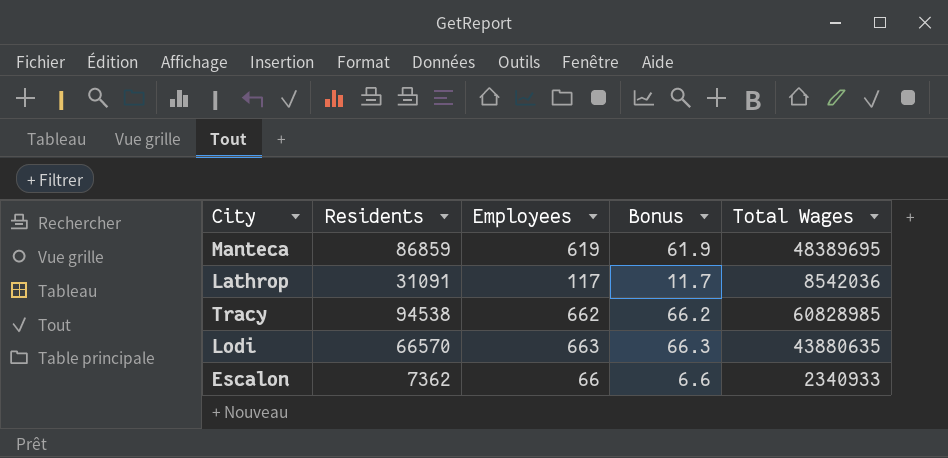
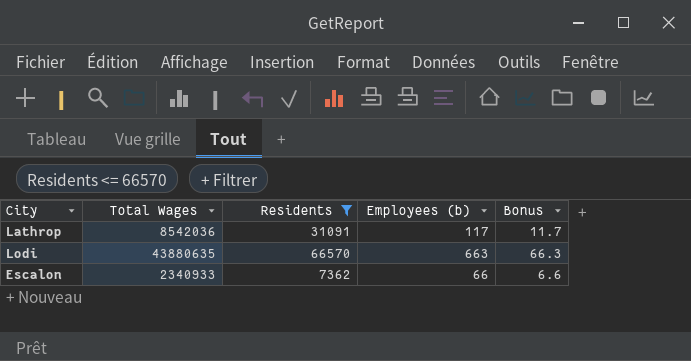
filter: none -> Residents <= 66570
column Total Wages | position: 5 -> 2
column name: Employees -> Employees (b)

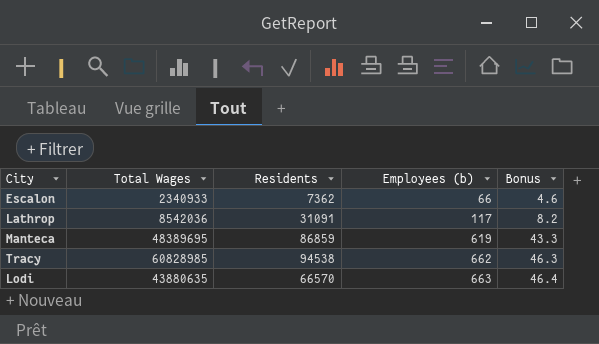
filter: Residents <= 66570 -> none
row order: none -> Employees (b) ascending
column Bonus | formula: [Employees (b)] * 0.1 -> [Employees (b)] * 0.07

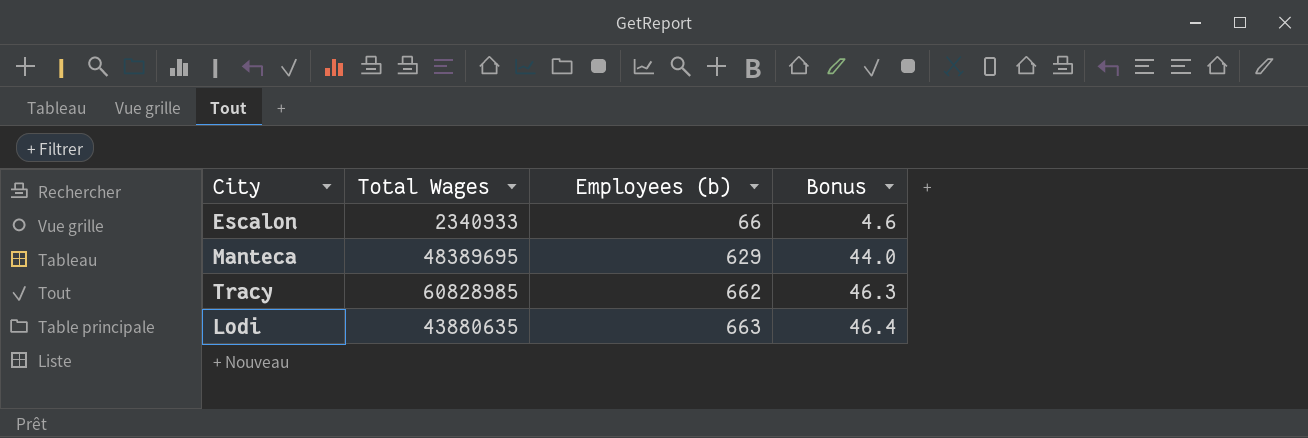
column Residents | position: 3 -> none
row Lathrop: 8542036 | 31091 | 117 | 8.2 -> none
Manteca | Employees (b): 619 -> 629
Manteca | Bonus: 43.3 -> 44.0

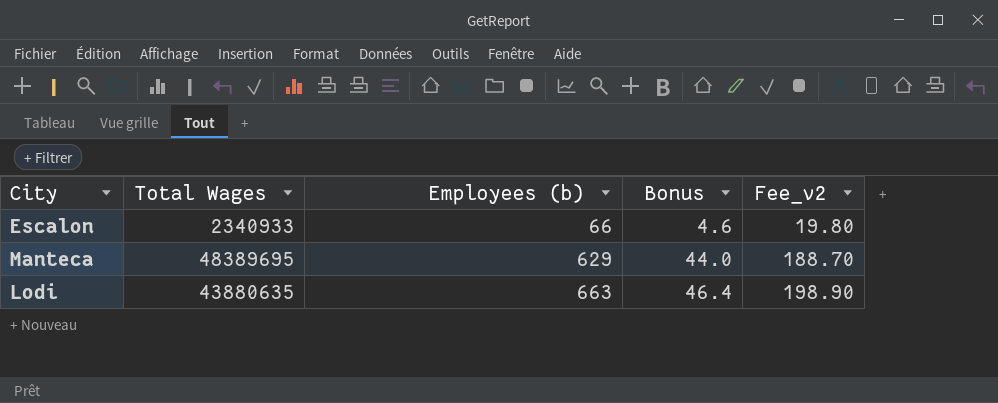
column Fee_v2 | formula: none -> [Employees (b)] * 0.3
row Tracy: 60828985 | 662 | 46.3 -> none

